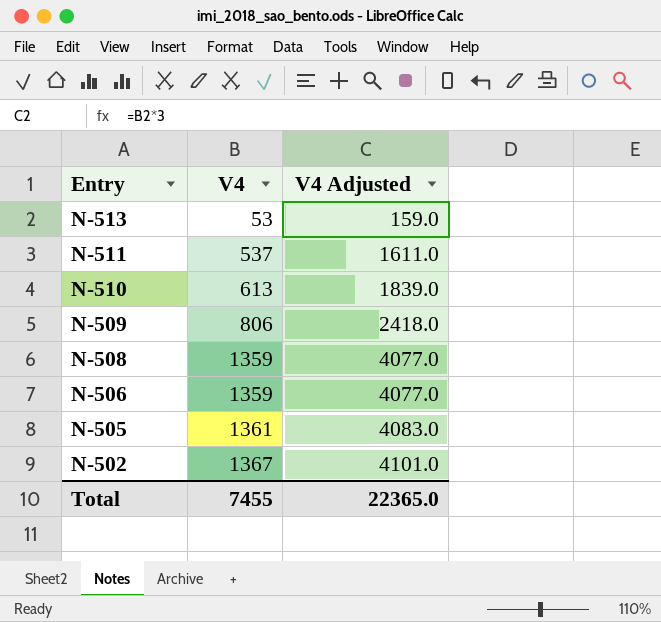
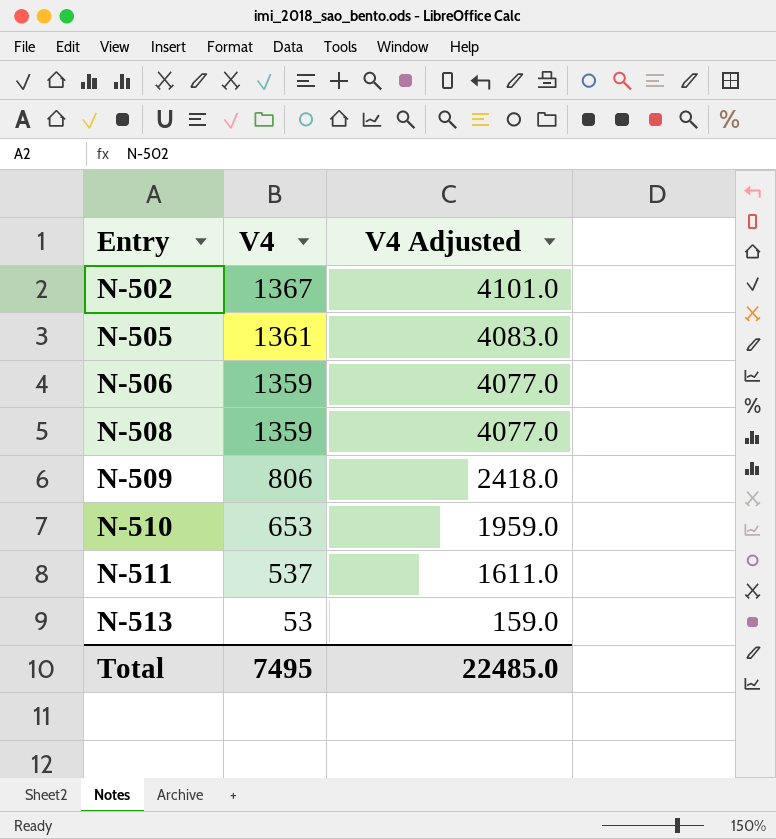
row order: Entry descending -> Entry ascending
N-510 | V4: 613 -> 653
N-510 | V4 Adjusted: 1839.0 -> 1959.0
Total | V4: 7455 -> 7495
Total | V4 Adjusted: 22365.0 -> 22485.0

